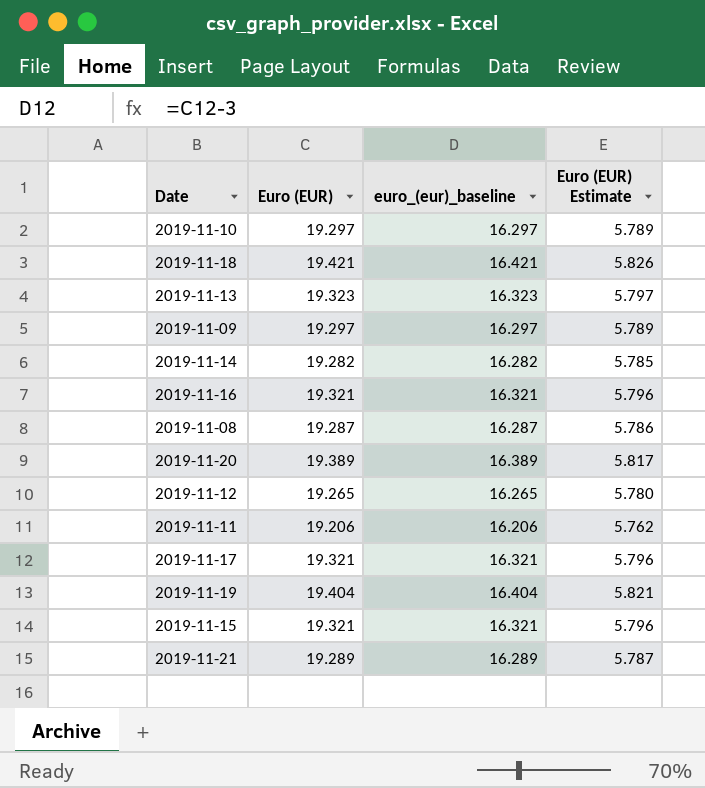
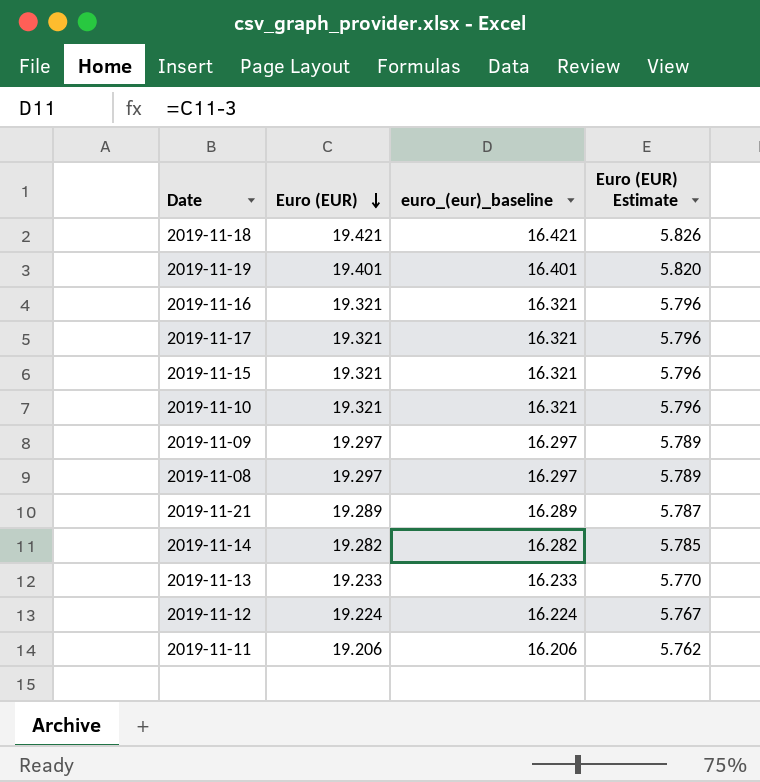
row order: none -> Euro (EUR) descending
row 2019-11-20: 19.389 | 16.389 | 5.817 -> none
2019-11-19 | Euro (EUR): 19.404 -> 19.401
2019-11-19 | euro_(eur)_baseline: 16.404 -> 16.401
2019-11-19 | Euro (EUR) Estimate: 5.821 -> 5.820
2019-11-10 | Euro (EUR): 19.297 -> 19.321
2019-11-10 | euro_(eur)_baseline: 16.297 -> 16.321
2019-11-10 | Euro (EUR) Estimate: 5.789 -> 5.796
2019-11-08 | Euro (EUR): 19.287 -> 19.297
2019-11-08 | euro_(eur)_baseline: 16.287 -> 16.297
2019-11-08 | Euro (EUR) Estimate: 5.786 -> 5.789
2019-11-13 | Euro (EUR): 19.323 -> 19.233
2019-11-13 | euro_(eur)_baseline: 16.323 -> 16.233
2019-11-13 | Euro (EUR) Estimate: 5.797 -> 5.770
2019-11-12 | Euro (EUR): 19.265 -> 19.224
2019-11-12 | euro_(eur)_baseline: 16.265 -> 16.224
2019-11-12 | Euro (EUR) Estimate: 5.780 -> 5.767

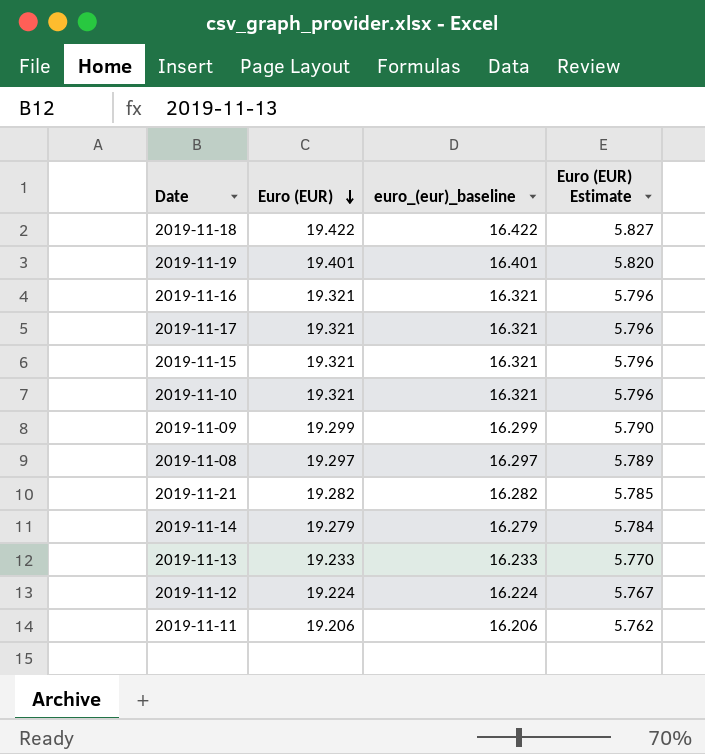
2019-11-18 | Euro (EUR): 19.421 -> 19.422
2019-11-18 | euro_(eur)_baseline: 16.421 -> 16.422
2019-11-18 | Euro (EUR) Estimate: 5.826 -> 5.827
2019-11-09 | Euro (EUR): 19.297 -> 19.299
2019-11-09 | euro_(eur)_baseline: 16.297 -> 16.299
2019-11-09 | Euro (EUR) Estimate: 5.789 -> 5.790
2019-11-21 | Euro (EUR): 19.289 -> 19.282
2019-11-21 | euro_(eur)_baseline: 16.289 -> 16.282
2019-11-21 | Euro (EUR) Estimate: 5.787 -> 5.785
2019-11-14 | Euro (EUR): 19.282 -> 19.279
2019-11-14 | euro_(eur)_baseline: 16.282 -> 16.279
2019-11-14 | Euro (EUR) Estimate: 5.785 -> 5.784

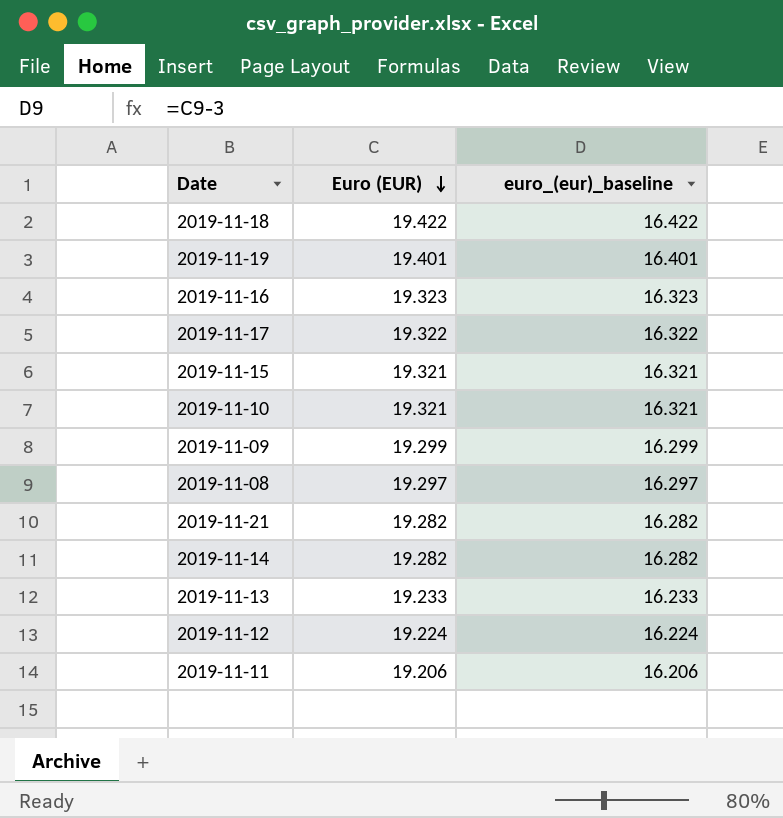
column Euro (EUR) Estimate | formula: [Euro (EUR)] * 0.3 -> none
2019-11-16 | Euro (EUR): 19.321 -> 19.323
2019-11-16 | euro_(eur)_baseline: 16.321 -> 16.323
2019-11-17 | Euro (EUR): 19.321 -> 19.322
2019-11-17 | euro_(eur)_baseline: 16.321 -> 16.322
2019-11-14 | Euro (EUR): 19.279 -> 19.282
2019-11-14 | euro_(eur)_baseline: 16.279 -> 16.282

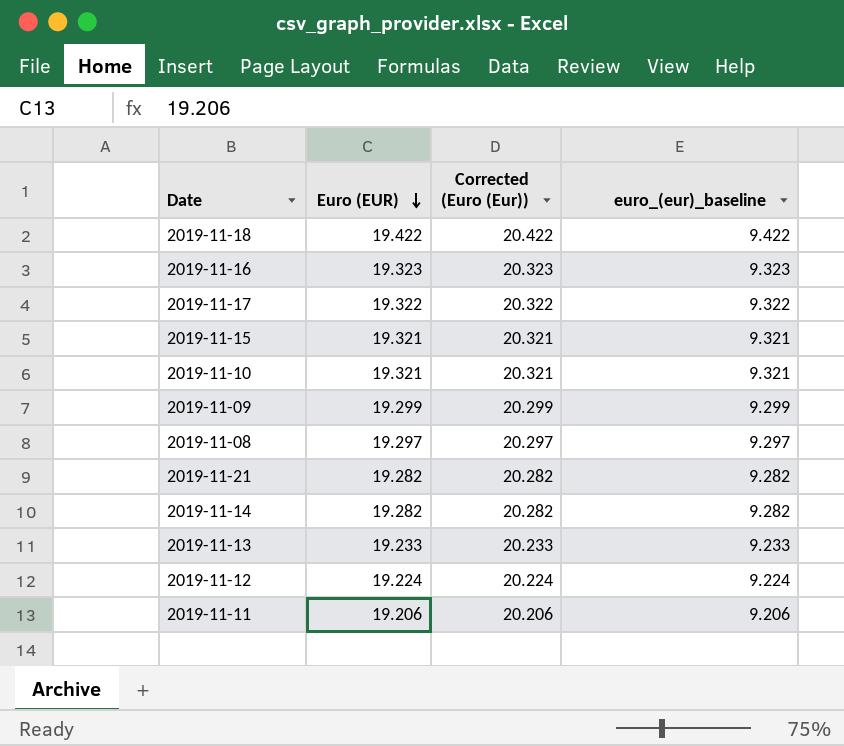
column Corrected (Euro (Eur)) | formula: none -> [Euro (EUR)] + 1
column euro_(eur)_baseline | formula: [Euro (EUR)] - 3 -> [Euro (EUR)] - 10
row 2019-11-19: 19.401 | 16.401 -> none

